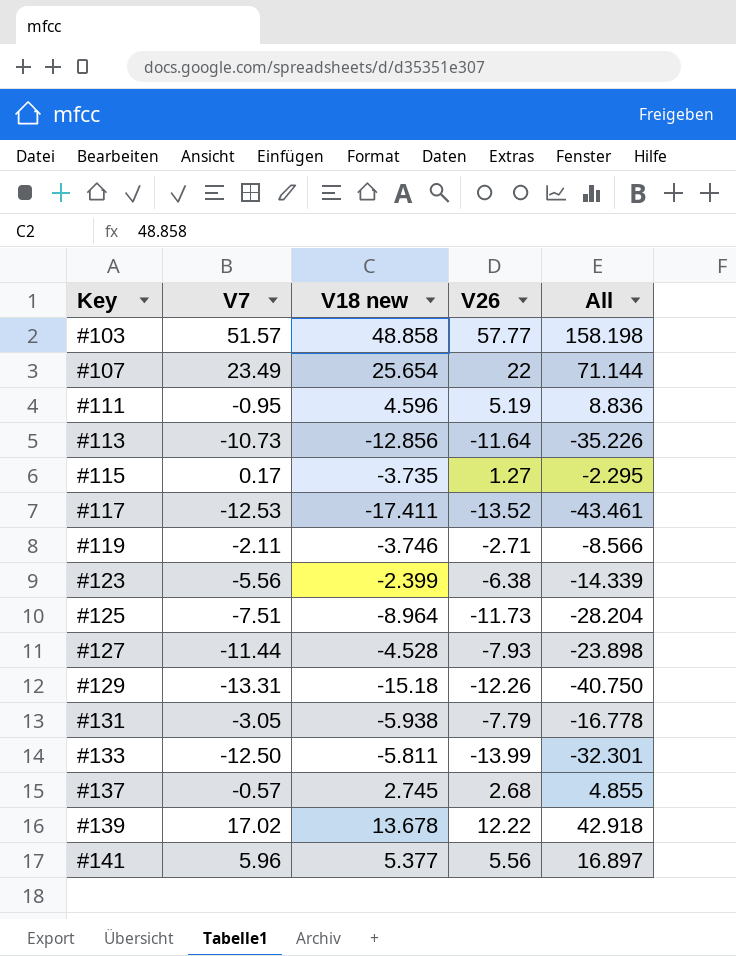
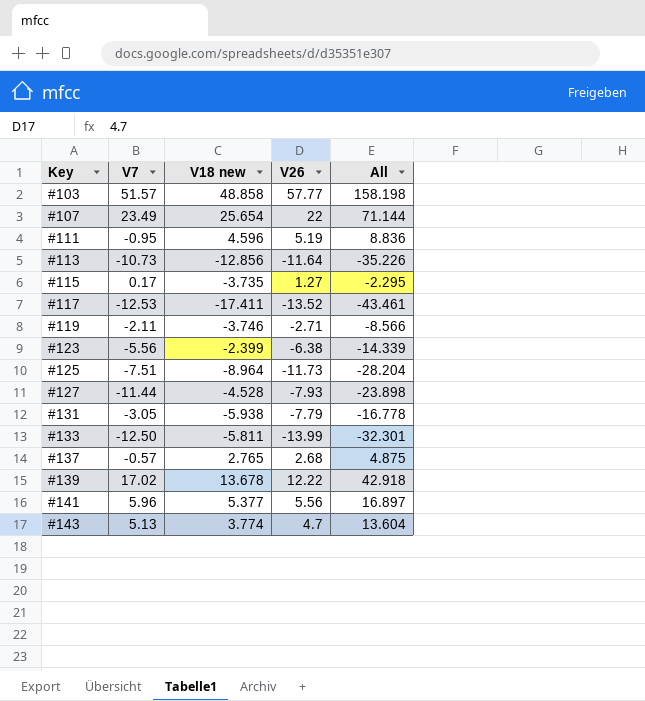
row #129: -13.31 | -15.18 | -12.26 | -40.750 -> none
#137 | V18 new: 2.745 -> 2.765
#137 | All: 4.855 -> 4.875
row #143: none -> 5.13 | 3.774 | 4.7 | 13.604

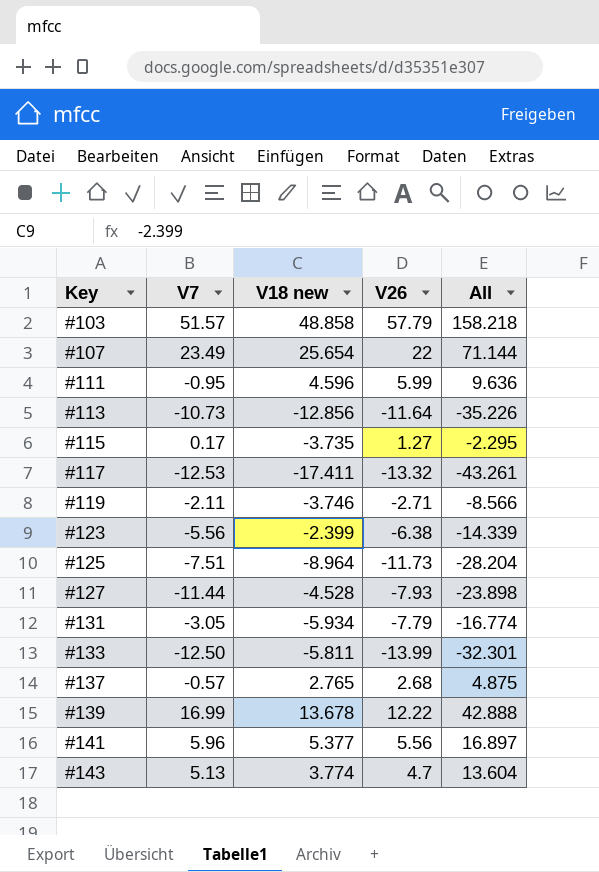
#103 | V26: 57.77 -> 57.79
#103 | All: 158.198 -> 158.218
#111 | V26: 5.19 -> 5.99
#111 | All: 8.836 -> 9.636
#117 | V26: -13.52 -> -13.32
#117 | All: -43.461 -> -43.261
#131 | V18 new: -5.938 -> -5.934
#131 | All: -16.778 -> -16.774
#139 | V7: 17.02 -> 16.99
#139 | All: 42.918 -> 42.888

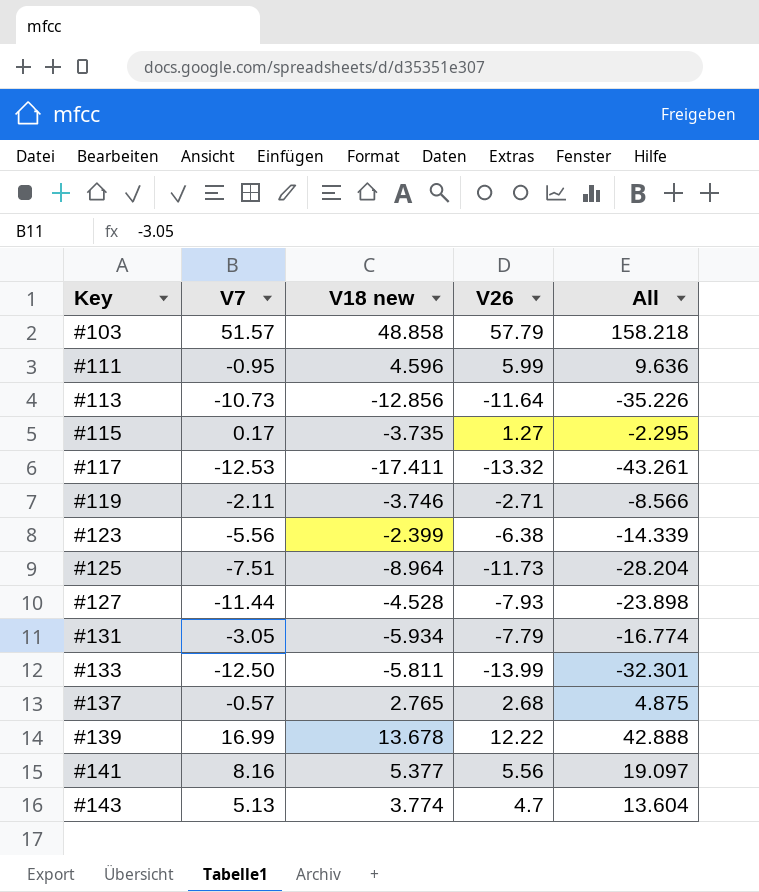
row #107: 23.49 | 25.654 | 22 | 71.144 -> none
#141 | V7: 5.96 -> 8.16
#141 | All: 16.897 -> 19.097

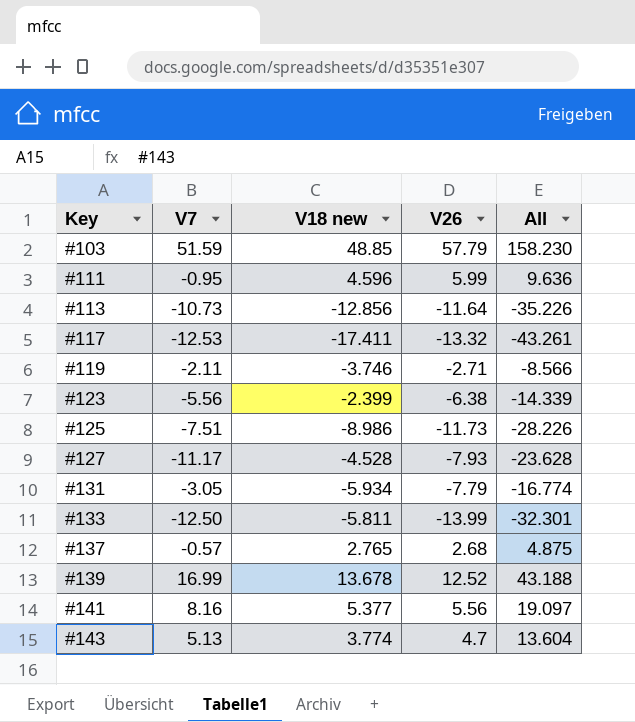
row #115: 0.17 | -3.735 | 1.27 | -2.295 -> none
#103 | V7: 51.57 -> 51.59
#103 | V18 new: 48.858 -> 48.85
#103 | All: 158.218 -> 158.230
#125 | V18 new: -8.964 -> -8.986
#125 | All: -28.204 -> -28.226
#127 | V7: -11.44 -> -11.17
#127 | All: -23.898 -> -23.628
#139 | V26: 12.22 -> 12.52
#139 | All: 42.888 -> 43.188

